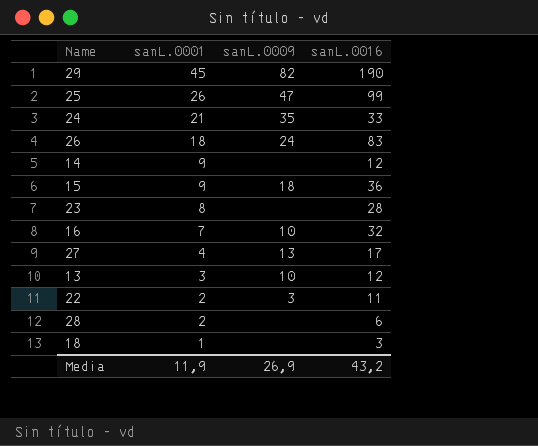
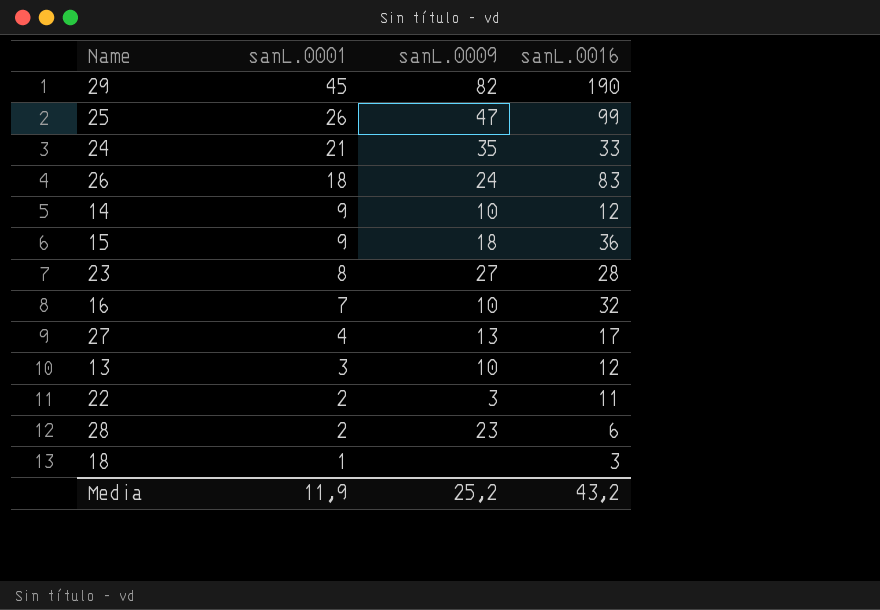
14 | sanL.0009: none -> 10
23 | sanL.0009: none -> 27
28 | sanL.0009: none -> 23
Media | sanL.0009: 26,9 -> 25,2

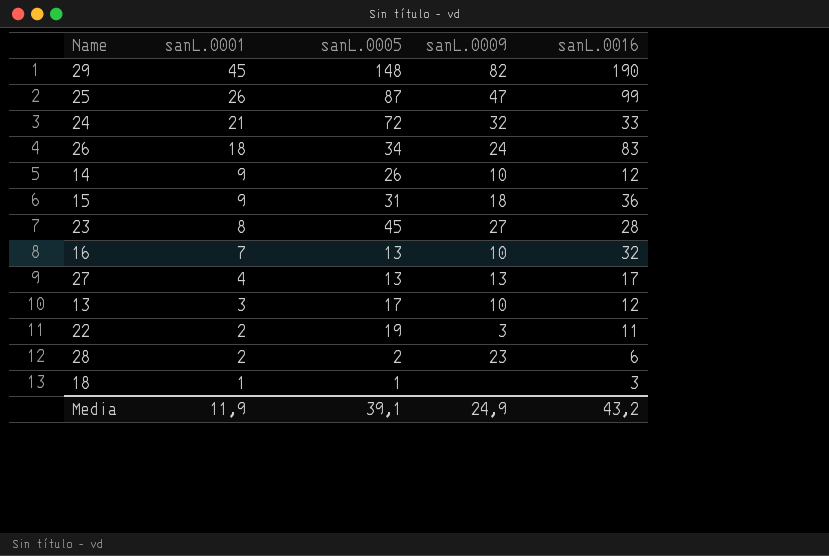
column sanL.0005 | position: none -> 3
24 | sanL.0009: 35 -> 32
Media | sanL.0009: 25,2 -> 24,9

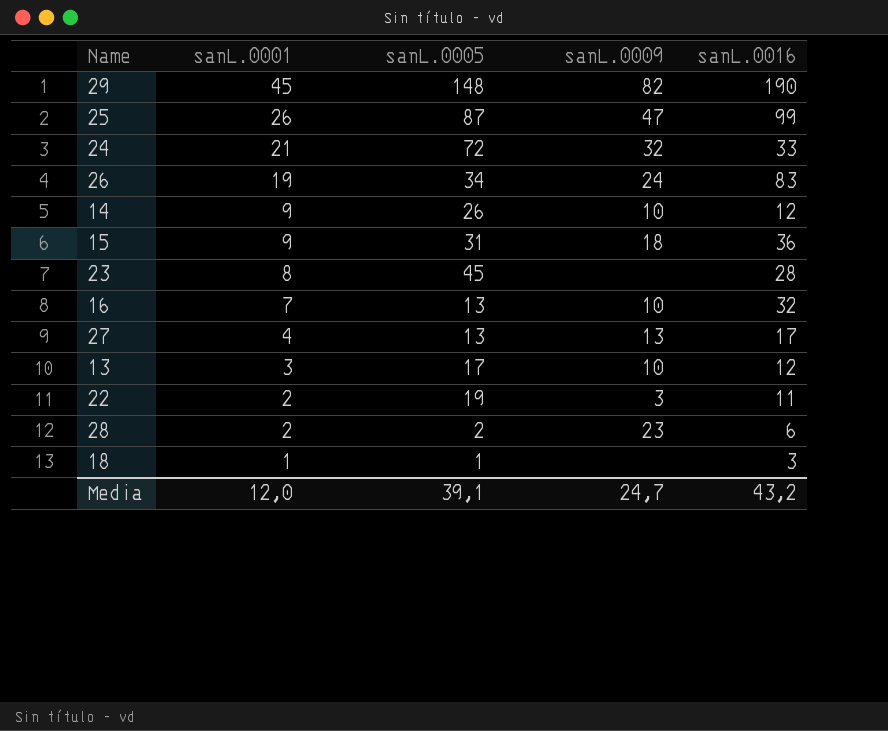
26 | sanL.0001: 18 -> 19
23 | sanL.0009: 27 -> none
Media | sanL.0001: 11,9 -> 12,0
Media | sanL.0009: 24,9 -> 24,7

